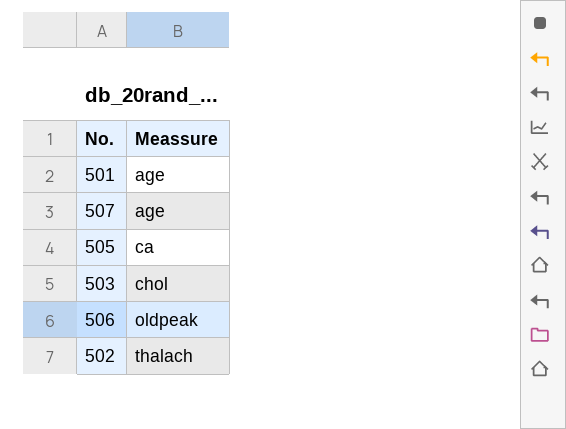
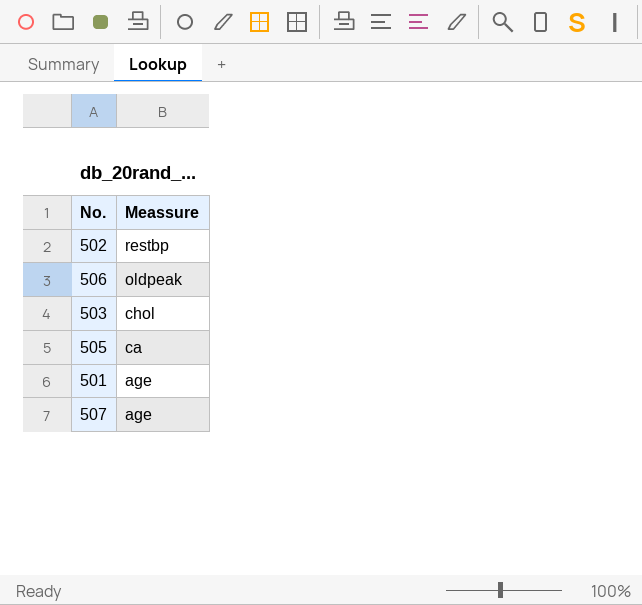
row order: Meassure ascending -> Meassure descending
502 | Meassure: thalach -> restbp

